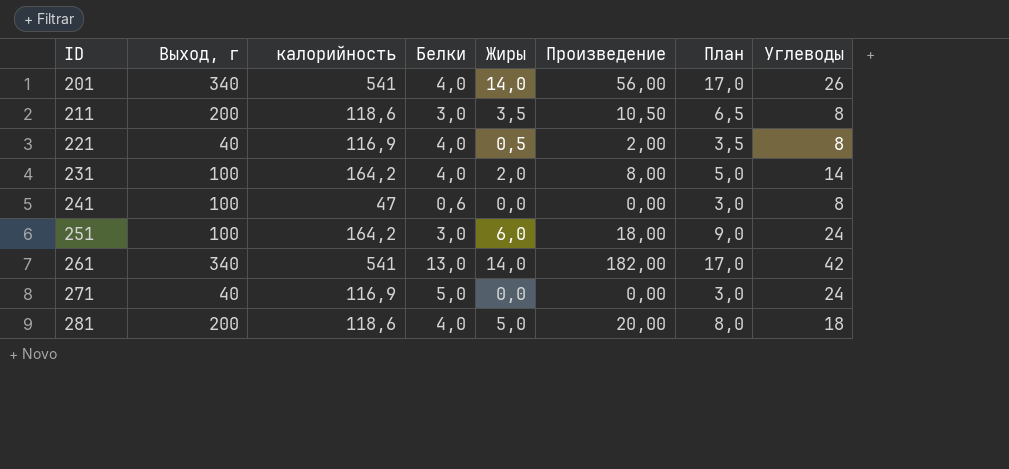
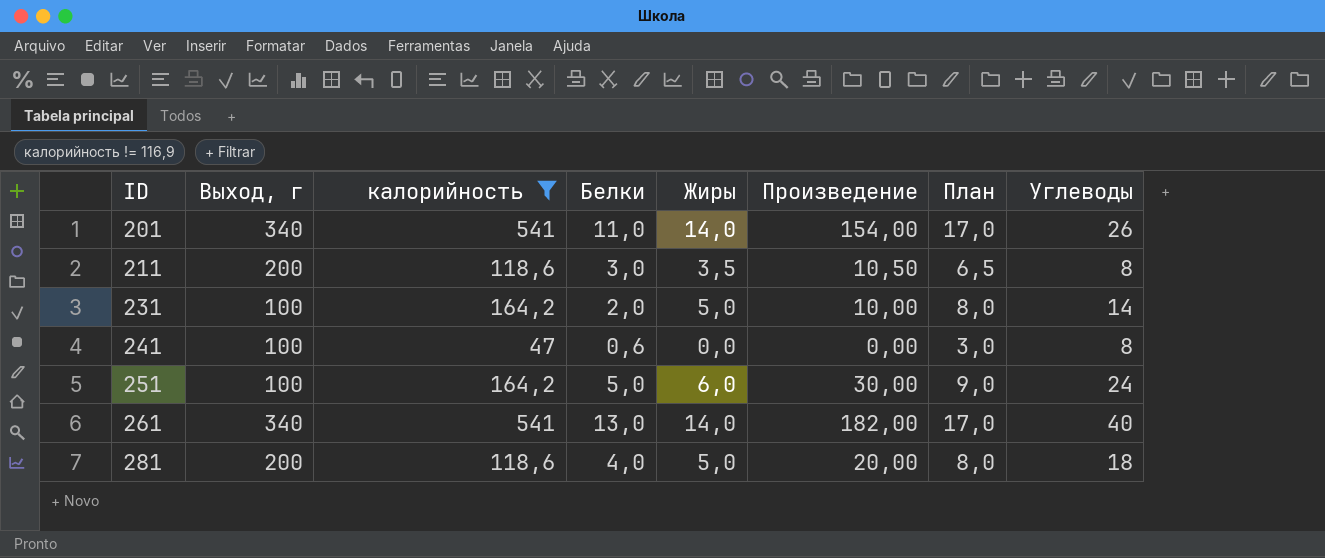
filter: none -> калорийность != 116,9
201 | Белки: 4,0 -> 11,0
201 | Произведение: 56,00 -> 154,00
231 | Белки: 4,0 -> 2,0
231 | Жиры: 2,0 -> 5,0
231 | Произведение: 8,00 -> 10,00
231 | План: 5,0 -> 8,0
251 | Белки: 3,0 -> 5,0
251 | Произведение: 18,00 -> 30,00
261 | Углеводы: 42 -> 40

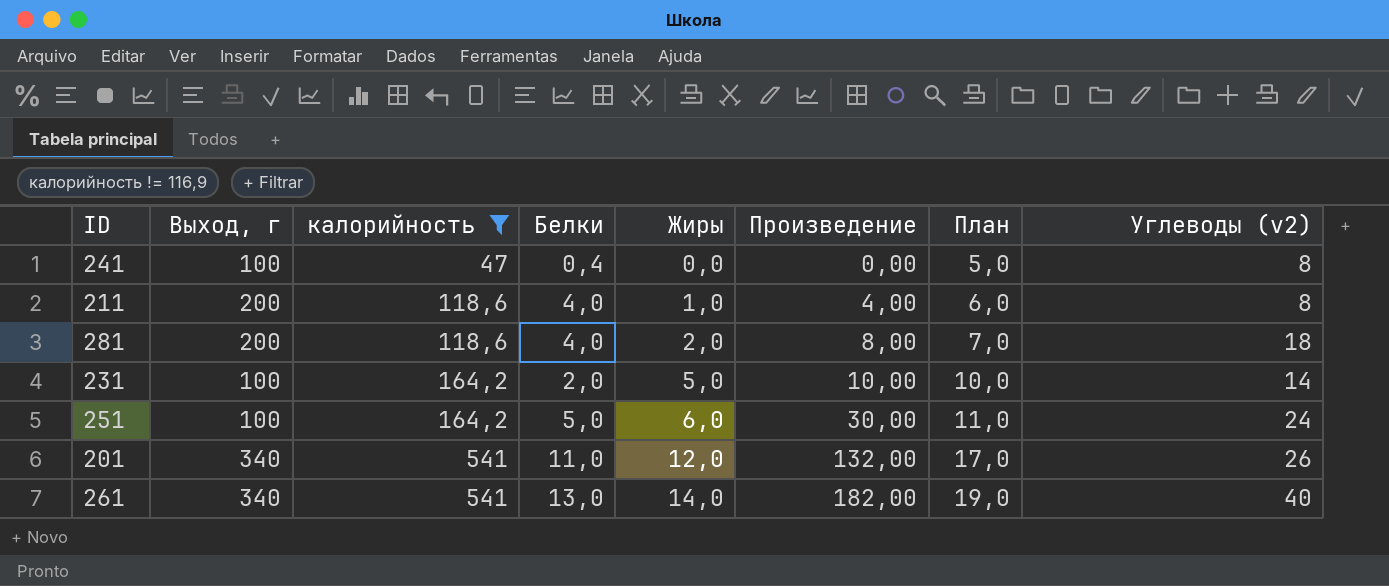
row order: ID ascending -> калорийность ascending
column План | formula: [Жиры] + 3 -> [Жиры] + 5
column name: Углеводы -> Углеводы (v2)
241 | Белки: 0,6 -> 0,4
211 | Белки: 3,0 -> 4,0
211 | Жиры: 3,5 -> 1,0
211 | Произведение: 10,50 -> 4,00
281 | Жиры: 5,0 -> 2,0
281 | Произведение: 20,00 -> 8,00
201 | Жиры: 14,0 -> 12,0
201 | Произведение: 154,00 -> 132,00

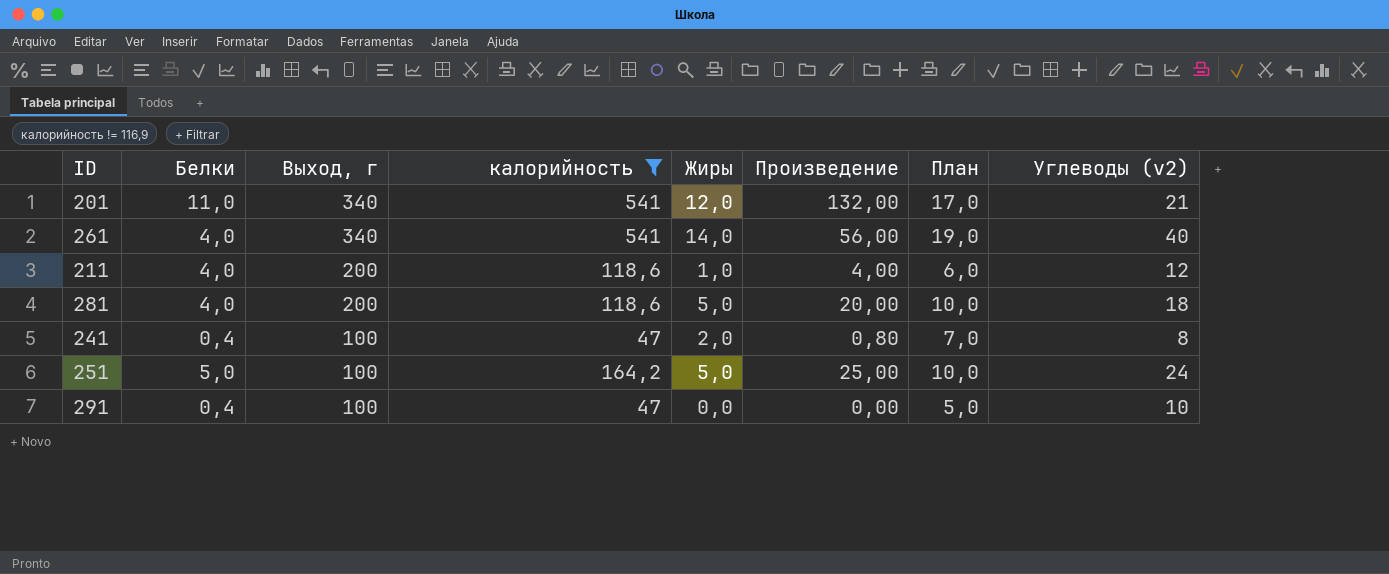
row order: калорийность ascending -> Выход, г descending
column Белки | position: 4 -> 2
row 231: 100 | 164,2 | 2,0 | 5,0 | 10,00 | 10,0 | 14 -> none
201 | Углеводы (v2): 26 -> 21
261 | Белки: 13,0 -> 4,0
261 | Произведение: 182,00 -> 56,00
211 | Углеводы (v2): 8 -> 12
281 | Жиры: 2,0 -> 5,0
281 | Произведение: 8,00 -> 20,00
281 | План: 7,0 -> 10,0
241 | Жиры: 0,0 -> 2,0
241 | Произведение: 0,00 -> 0,80
241 | План: 5,0 -> 7,0
251 | Жиры: 6,0 -> 5,0
251 | Произведение: 30,00 -> 25,00
251 | План: 11,0 -> 10,0
row 291: none -> 0,4 | 100 | 47 | 0,0 | 0,00 | 5,0 | 10

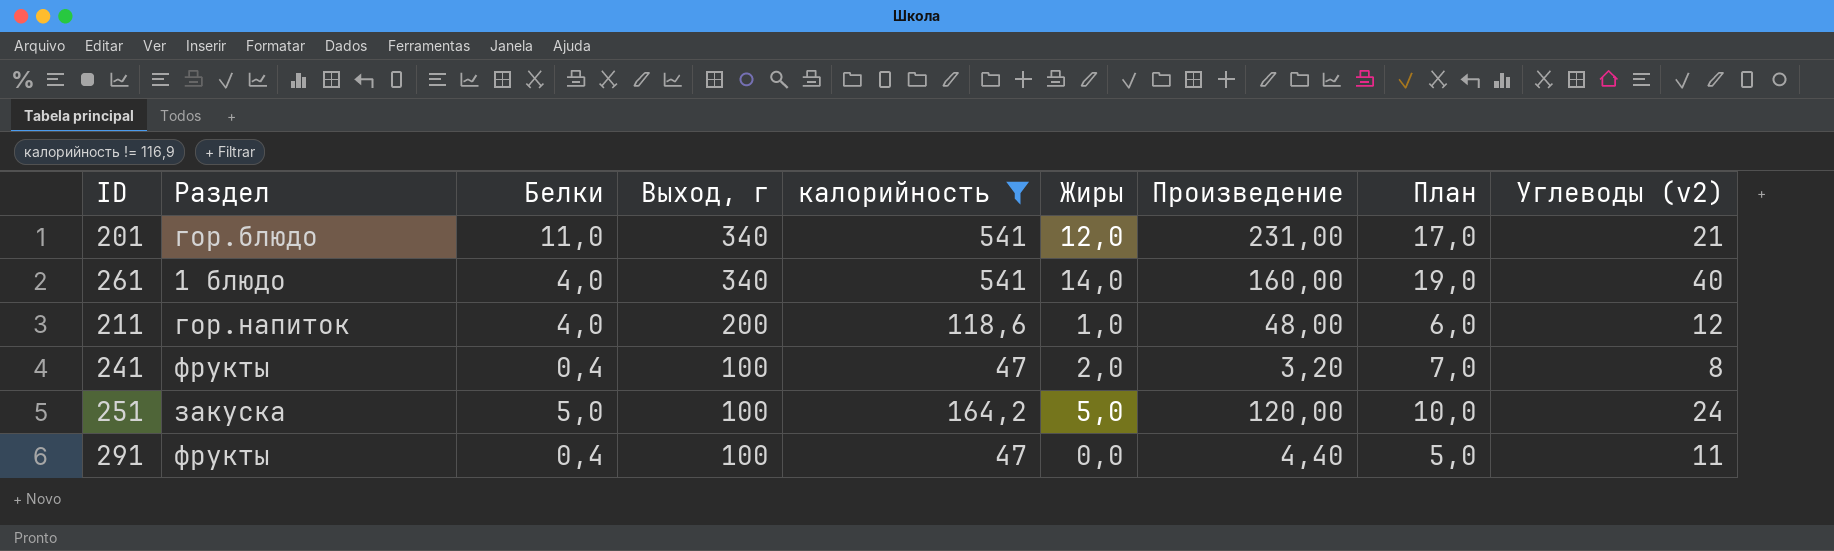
column Раздел | position: none -> 2
column Произведение | formula: [Белки] * [Жиры] -> [Белки] * [Углеводы (v2)]
row 281: 4,0 | 200 | 118,6 | 5,0 | 20,00 | 10,0 | 18 -> none
291 | Углеводы (v2): 10 -> 11

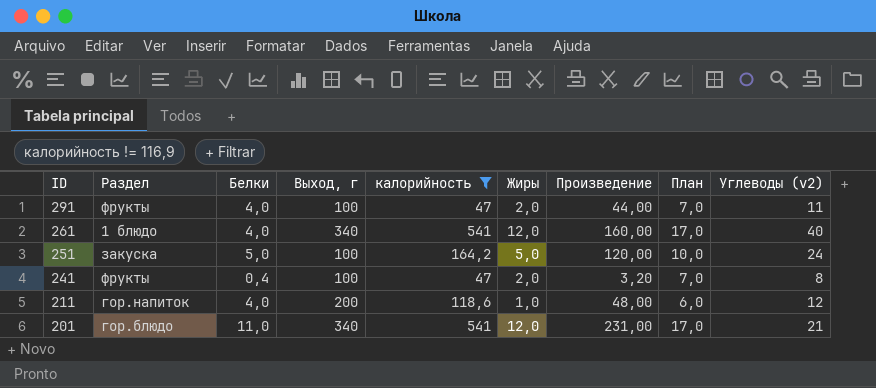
row order: Выход, г descending -> ID descending
291 | Белки: 0,4 -> 4,0
291 | Жиры: 0,0 -> 2,0
291 | Произведение: 4,40 -> 44,00
291 | План: 5,0 -> 7,0
261 | Жиры: 14,0 -> 12,0
261 | План: 19,0 -> 17,0

